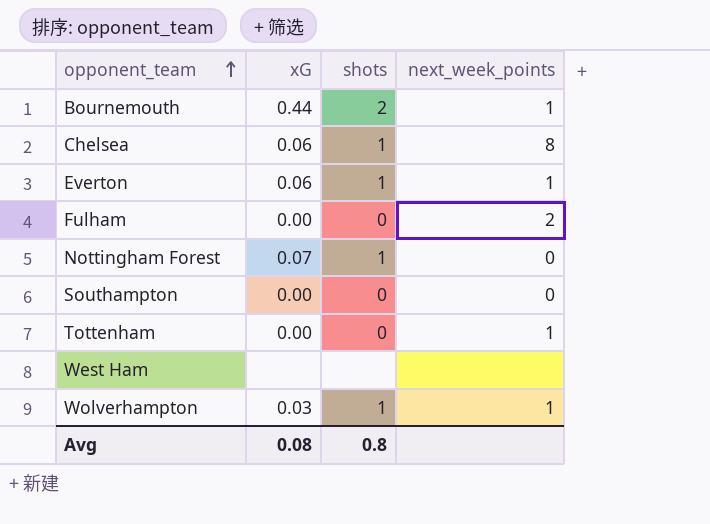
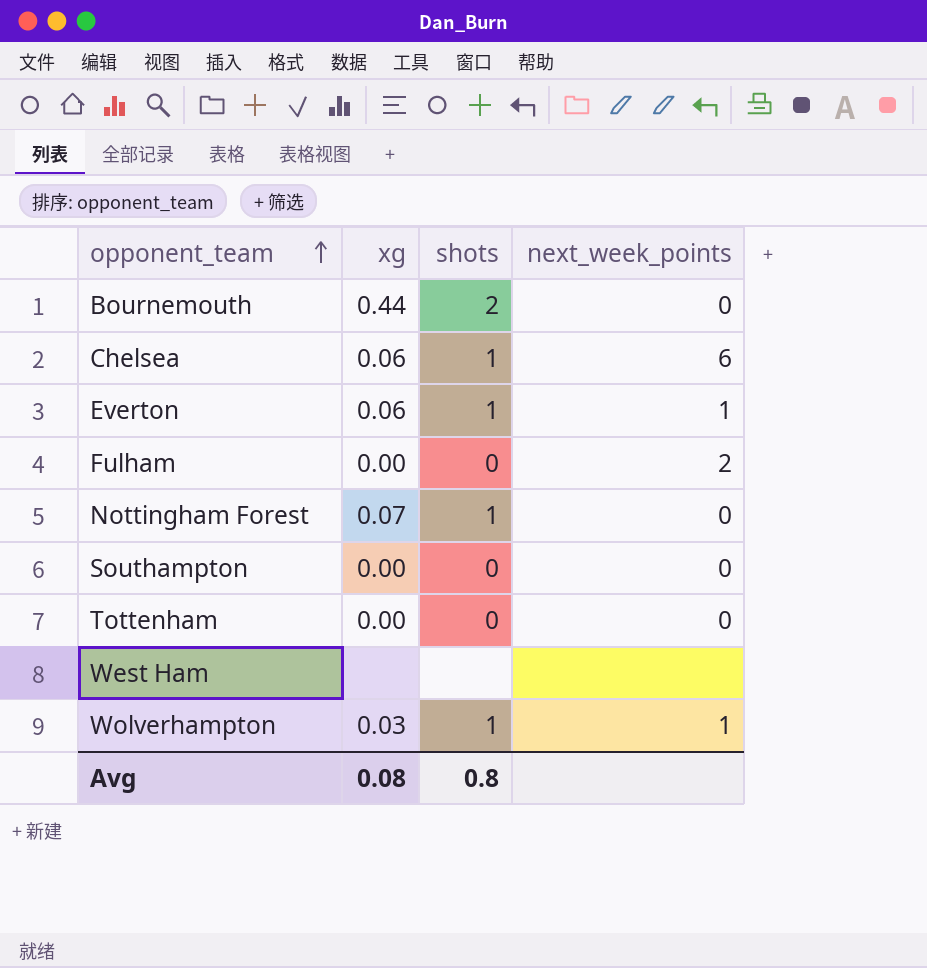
column name: xG -> xg
Bournemouth | next_week_points: 1 -> 0
Chelsea | next_week_points: 8 -> 6
Tottenham | next_week_points: 1 -> 0

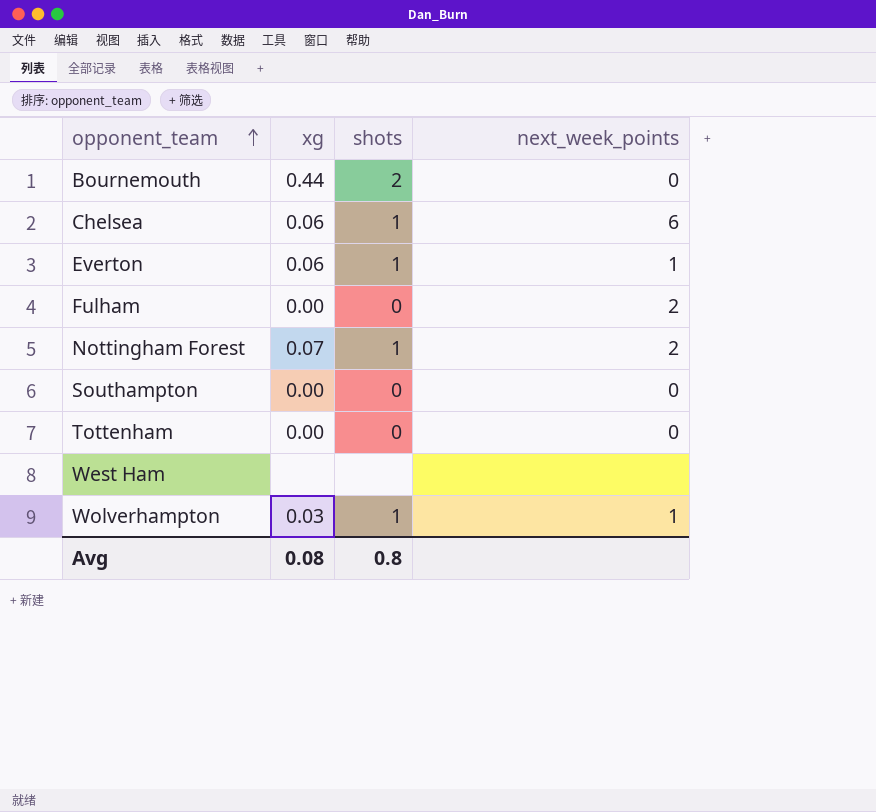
Nottingham Forest | next_week_points: 0 -> 2

